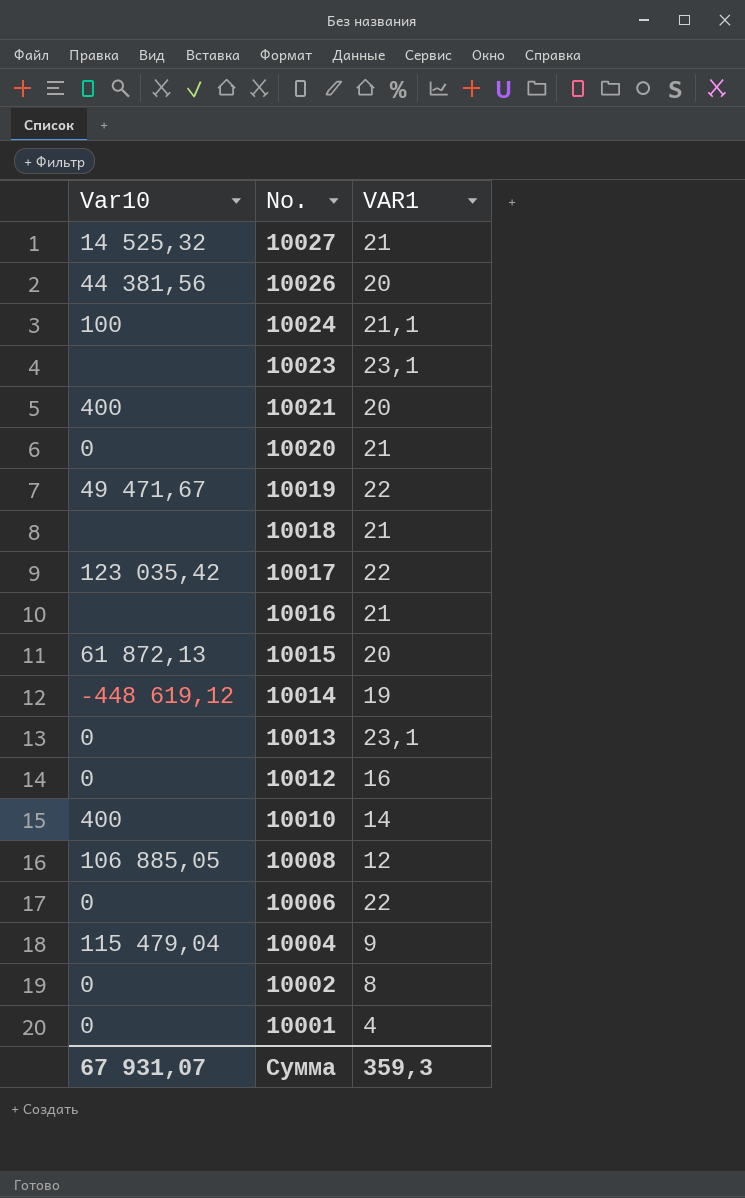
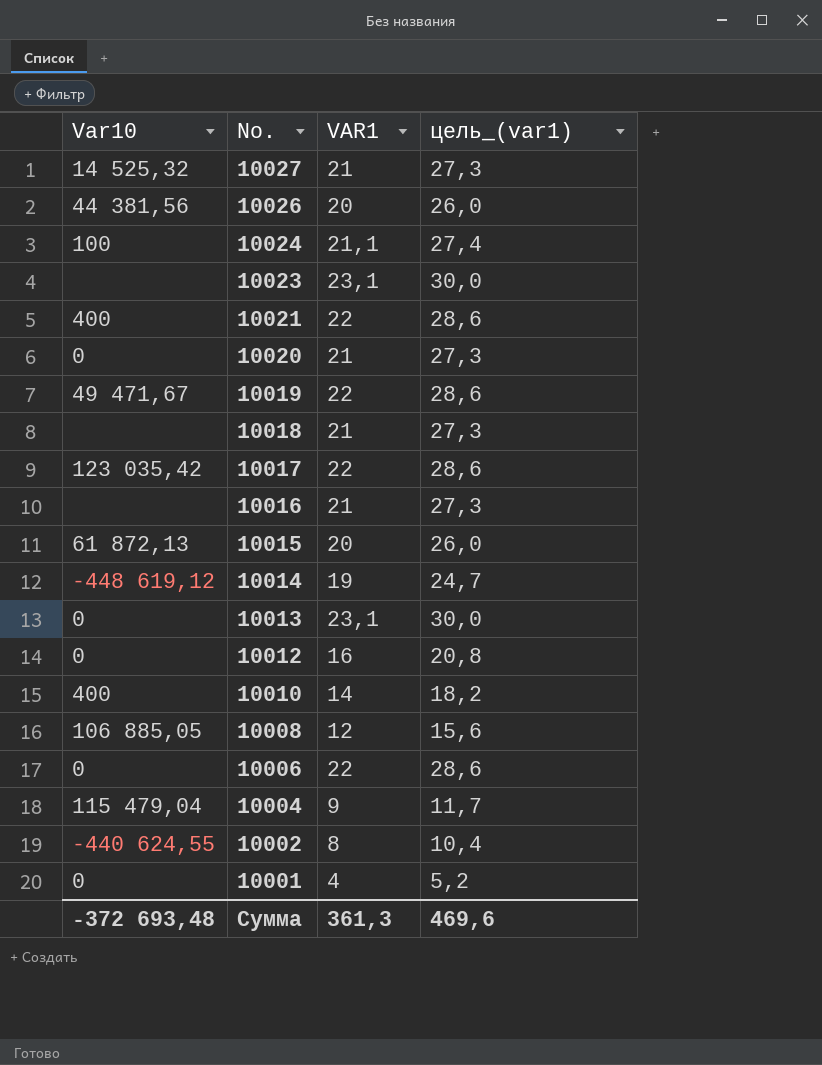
column цель_(var1) | formula: none -> [VAR1] * 1,3
10021 | VAR1: 20 -> 22
10002 | Var10: 0 -> -440 624,55
Сумма | Var10: 67 931,07 -> -372 693,48
Сумма | VAR1: 359,3 -> 361,3

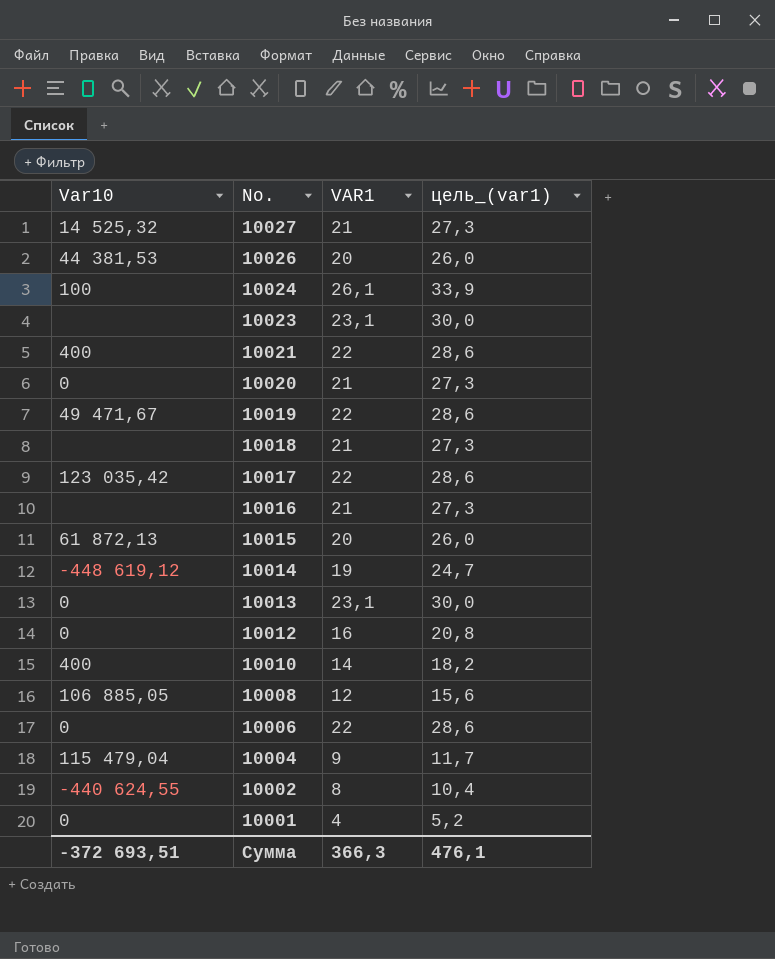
10026 | Var10: 44 381,56 -> 44 381,53
10024 | VAR1: 21,1 -> 26,1
10024 | цель_(var1): 27,4 -> 33,9
Сумма | Var10: -372 693,48 -> -372 693,51
Сумма | VAR1: 361,3 -> 366,3
Сумма | цель_(var1): 469,6 -> 476,1

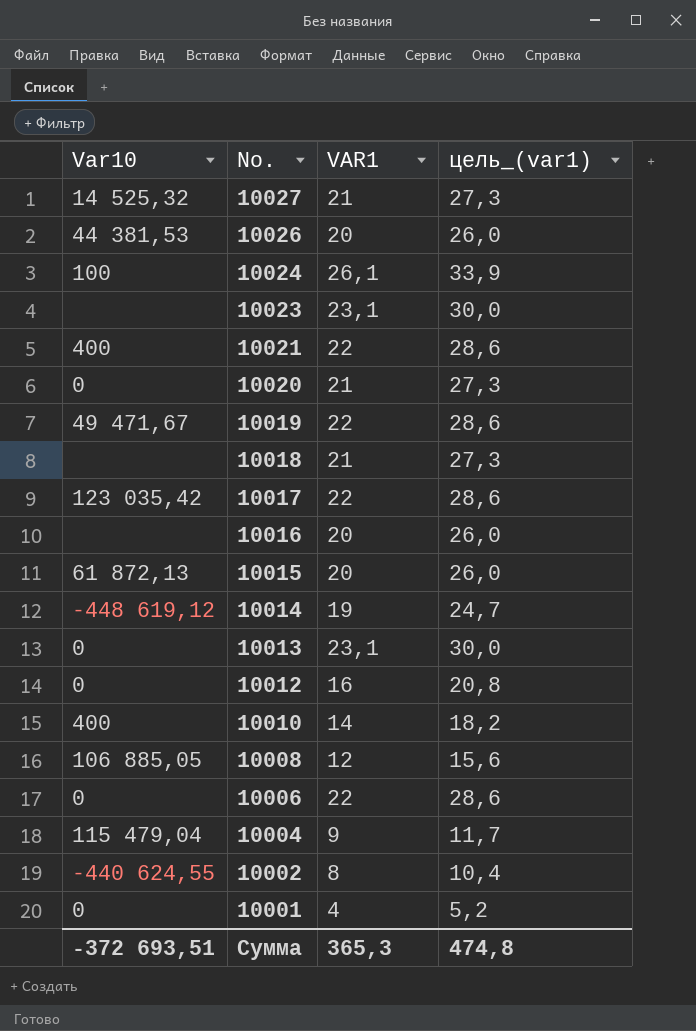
10016 | VAR1: 21 -> 20
10016 | цель_(var1): 27,3 -> 26,0
Сумма | VAR1: 366,3 -> 365,3
Сумма | цель_(var1): 476,1 -> 474,8

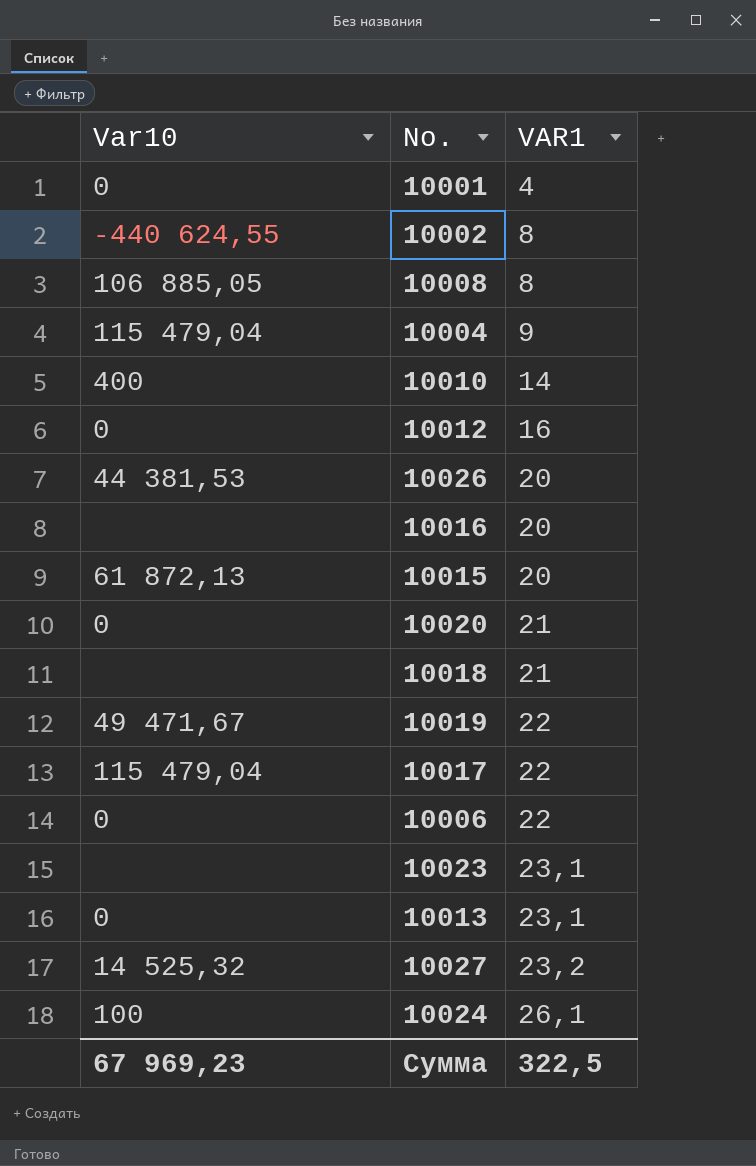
row order: No. descending -> VAR1 ascending
column цель_(var1) | formula: [VAR1] * 1,3 -> none
row 10021: 400 | 22 | 28,6 -> none
row 10014: -448 619,12 | 19 | 24,7 -> none
10008 | VAR1: 12 -> 8
10017 | Var10: 123 035,42 -> 115 479,04
10027 | VAR1: 21 -> 23,2
Сумма | Var10: -372 693,51 -> 67 969,23
Сумма | VAR1: 365,3 -> 322,5

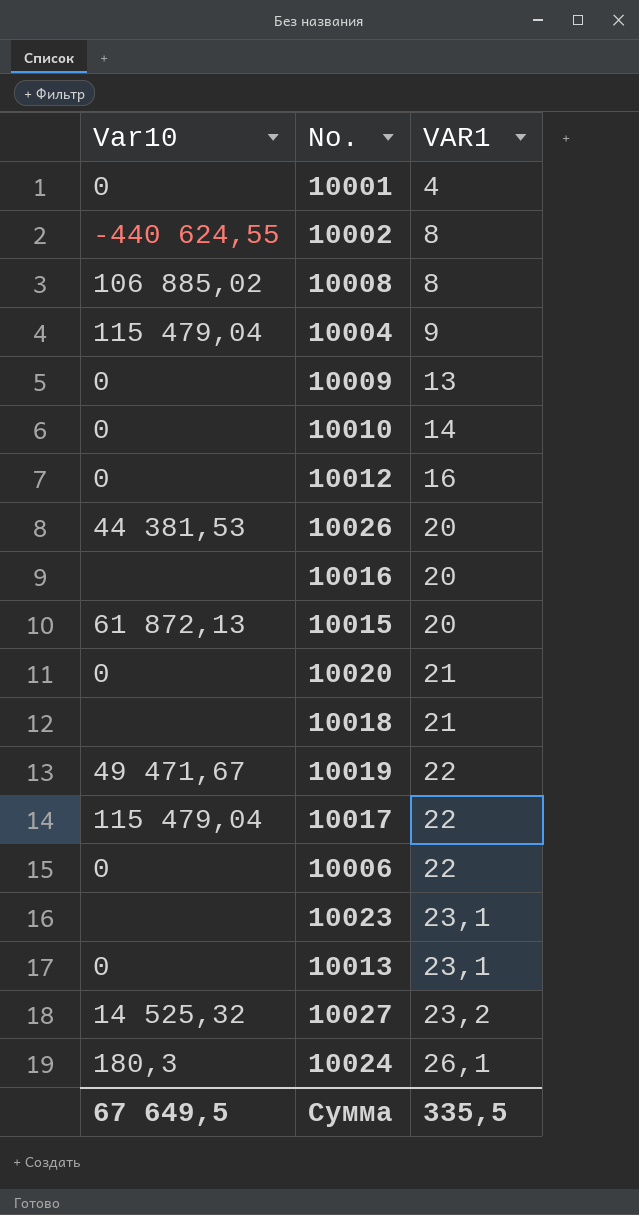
10008 | Var10: 106 885,05 -> 106 885,02
row 10009: none -> 0 | 13
10010 | Var10: 400 -> 0
10024 | Var10: 100 -> 180,3
Сумма | Var10: 67 969,23 -> 67 649,5
Сумма | VAR1: 322,5 -> 335,5

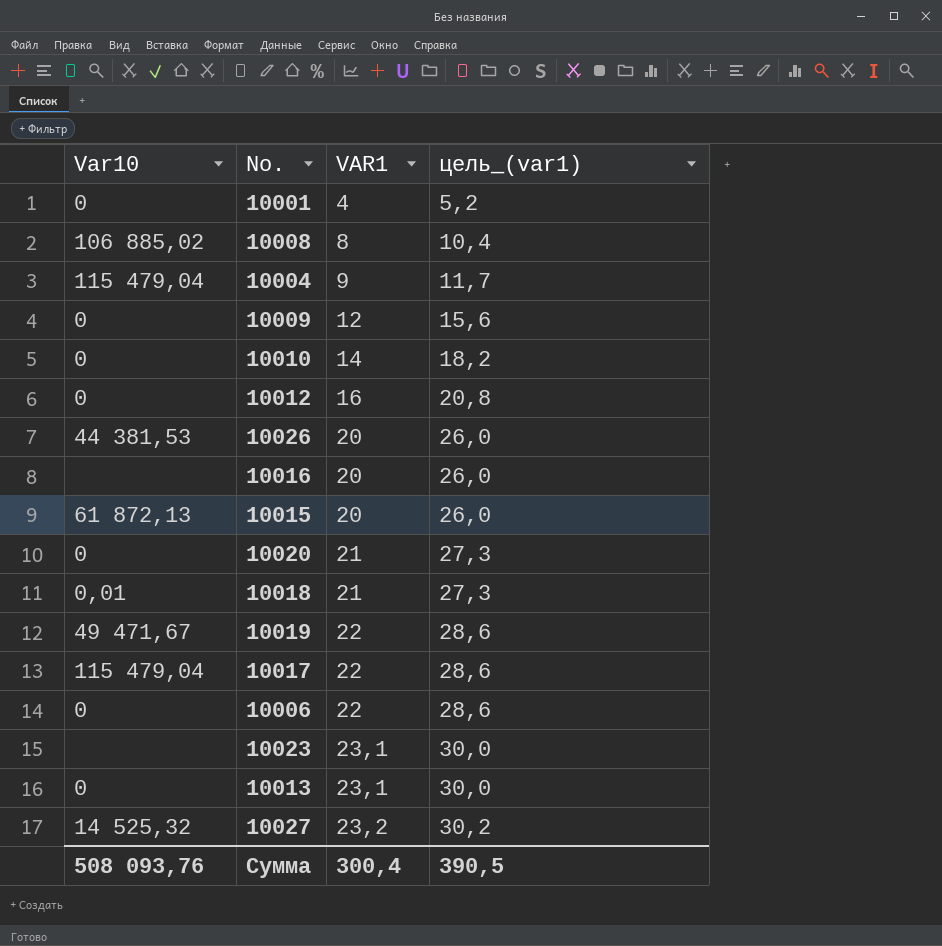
column цель_(var1) | formula: none -> [VAR1] * 1,3
row 10002: -440 624,55 | 8 -> none
row 10024: 180,3 | 26,1 -> none
10009 | VAR1: 13 -> 12
10018 | Var10: none -> 0,01
Сумма | Var10: 67 649,5 -> 508 093,76
Сумма | VAR1: 335,5 -> 300,4

